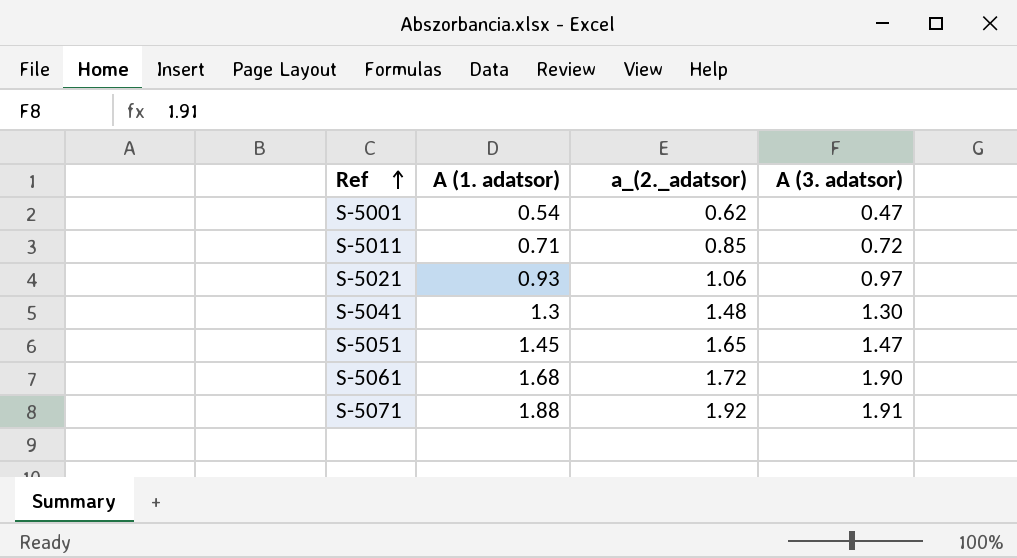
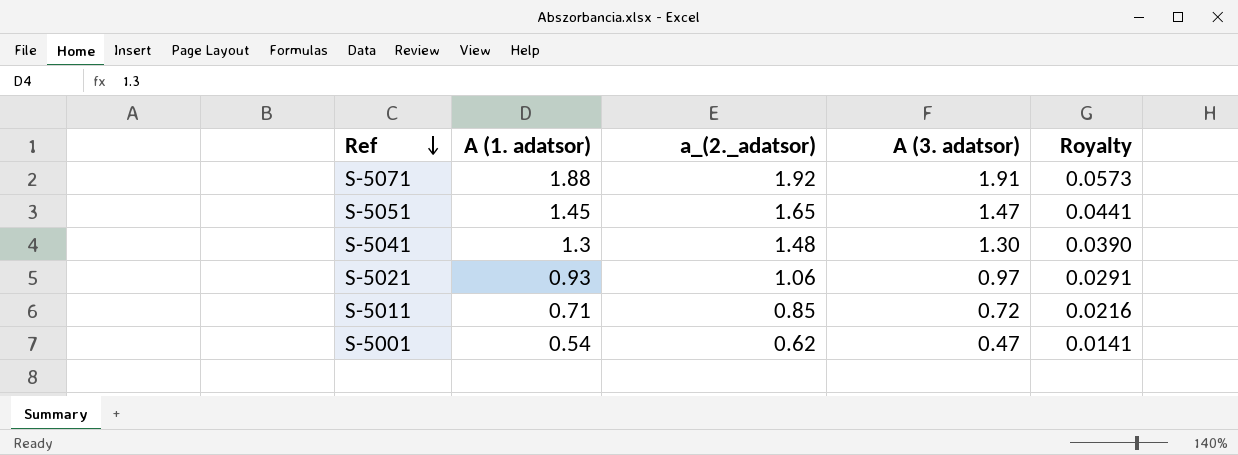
row order: Ref ascending -> Ref descending
column Royalty | formula: none -> [A (3. adatsor)] * 0.03
row S-5061: 1.68 | 1.72 | 1.90 -> none

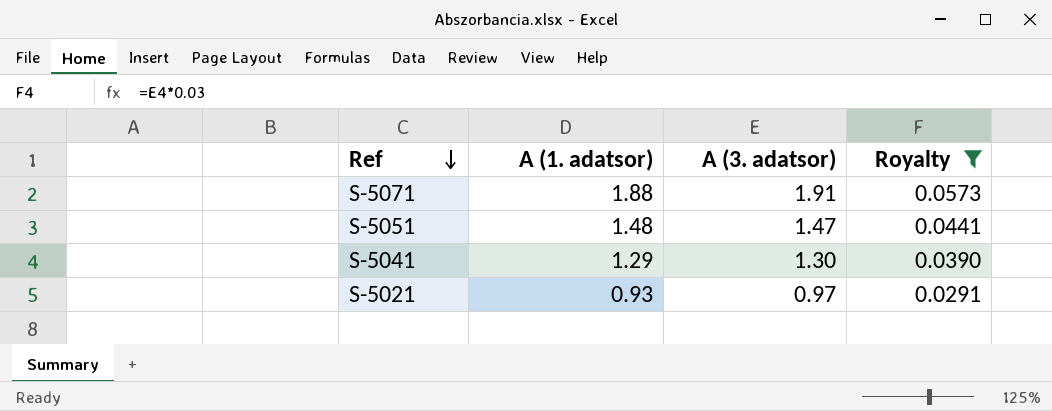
filter: none -> Royalty >= 0.0291
column a_(2._adatsor) | position: 3 -> none
S-5051 | A (1. adatsor): 1.45 -> 1.48
S-5041 | A (1. adatsor): 1.3 -> 1.29

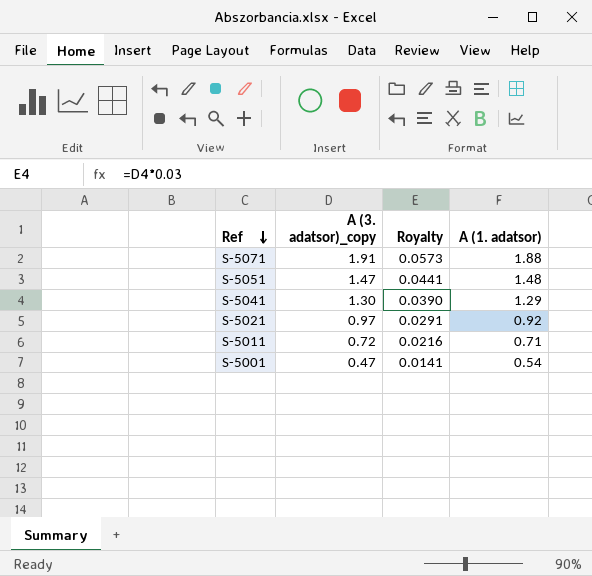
filter: Royalty >= 0.0291 -> none
column name: A (3. adatsor) -> A (3. adatsor)_copy
column A (1. adatsor) | position: 2 -> 4
S-5021 | A (1. adatsor): 0.93 -> 0.92

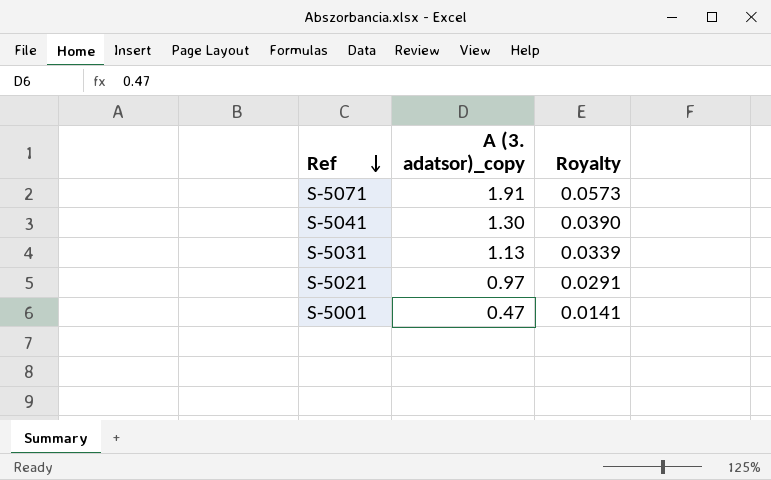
column A (1. adatsor) | position: 4 -> none
row S-5051: 1.47 | 0.0441 | 1.48 -> none
row S-5011: 0.72 | 0.0216 | 0.71 -> none
row S-5031: none -> 1.13 | 0.0339

